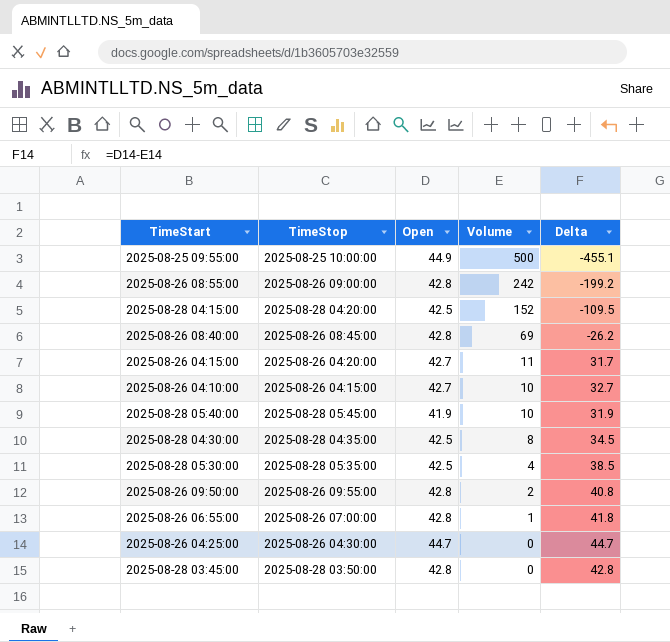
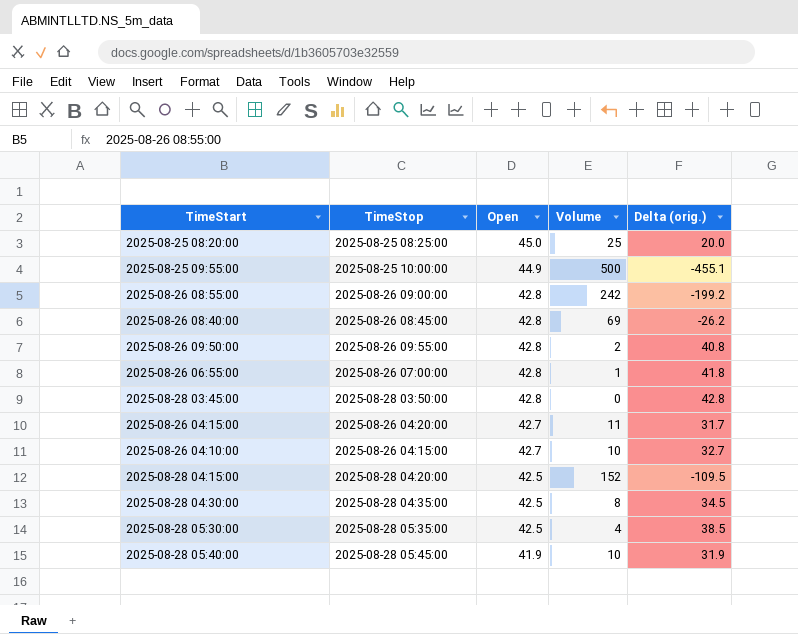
row order: Volume descending -> Open descending
column name: Delta -> Delta (orig.)
row 2025-08-26 04:25:00: 2025-08-26 04:30:00 | 44.7 | 0 | 44.7 -> none
row 2025-08-25 08:20:00: none -> 2025-08-25 08:25:00 | 45.0 | 25 | 20.0

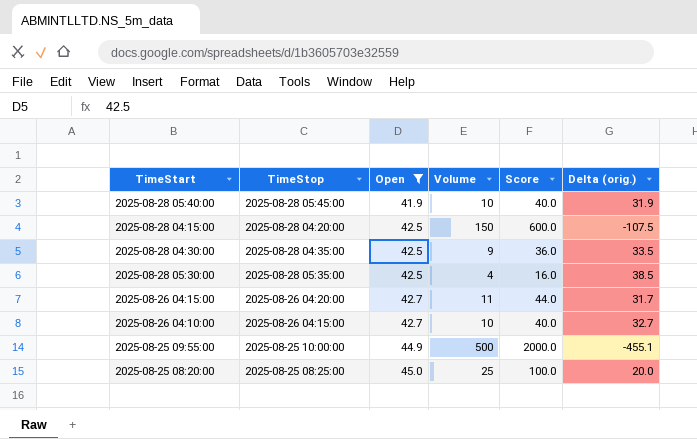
filter: none -> Open != 42.8
row order: Open descending -> Open ascending
column Score | formula: none -> [Volume] * 4
2025-08-28 04:15:00 | Volume: 152 -> 150
2025-08-28 04:15:00 | Delta (orig.): -109.5 -> -107.5
2025-08-28 04:30:00 | Volume: 8 -> 9
2025-08-28 04:30:00 | Delta (orig.): 34.5 -> 33.5

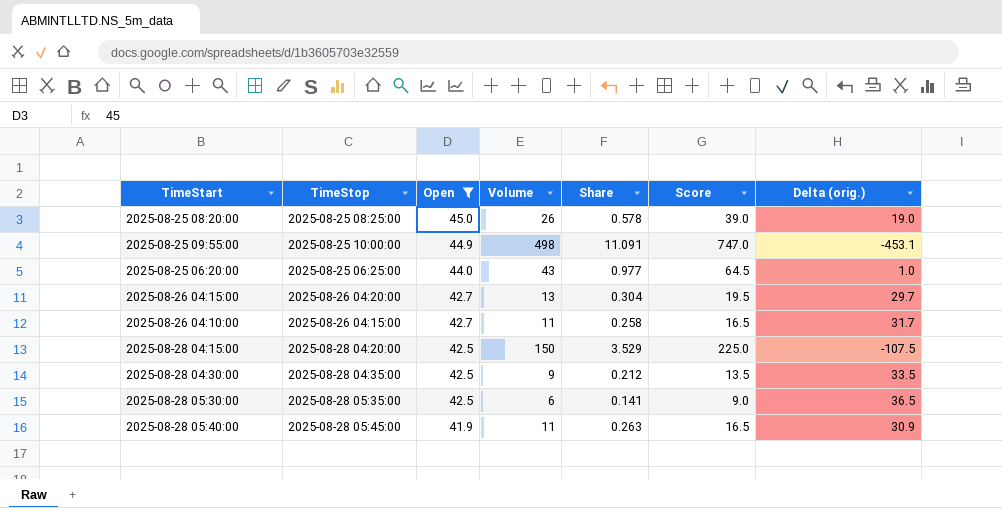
row order: Open ascending -> Open descending
column Share | formula: none -> [Volume] / [Open]
column Score | formula: [Volume] * 4 -> [Volume] * 1.5
2025-08-25 08:20:00 | Volume: 25 -> 26
2025-08-25 08:20:00 | Delta (orig.): 20.0 -> 19.0
2025-08-25 09:55:00 | Volume: 500 -> 498
2025-08-25 09:55:00 | Delta (orig.): -455.1 -> -453.1
row 2025-08-25 06:20:00: none -> 2025-08-25 06:25:00 | 44.0 | 43 | 0.977 | 64.5 | 1.0
2025-08-26 04:15:00 | Volume: 11 -> 13
2025-08-26 04:15:00 | Delta (orig.): 31.7 -> 29.7
2025-08-26 04:10:00 | Volume: 10 -> 11
2025-08-26 04:10:00 | Delta (orig.): 32.7 -> 31.7
2025-08-28 05:30:00 | Volume: 4 -> 6
2025-08-28 05:30:00 | Delta (orig.): 38.5 -> 36.5
2025-08-28 05:40:00 | Volume: 10 -> 11
2025-08-28 05:40:00 | Delta (orig.): 31.9 -> 30.9

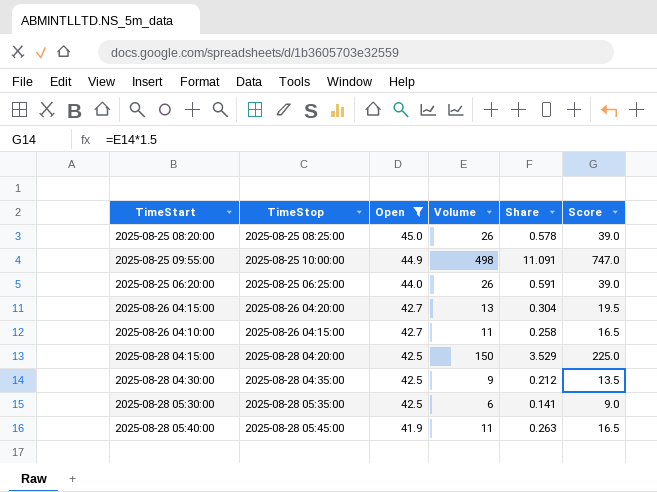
column Delta (orig.) | formula: [Open] - [Volume] -> none
2025-08-25 06:20:00 | Volume: 43 -> 26
2025-08-25 06:20:00 | Share: 0.977 -> 0.591
2025-08-25 06:20:00 | Score: 64.5 -> 39.0

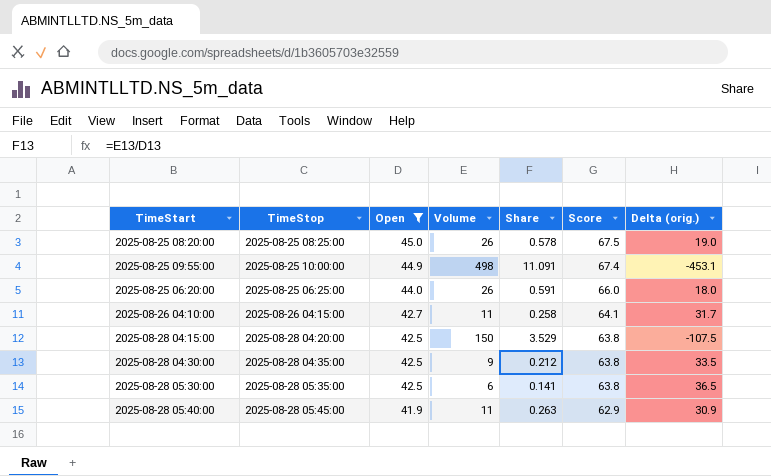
column Score | formula: [Volume] * 1.5 -> [Open] * 1.5
column Delta (orig.) | formula: none -> [Open] - [Volume]
row 2025-08-26 04:15:00: 2025-08-26 04:20:00 | 42.7 | 13 | 0.304 | 19.5 -> none

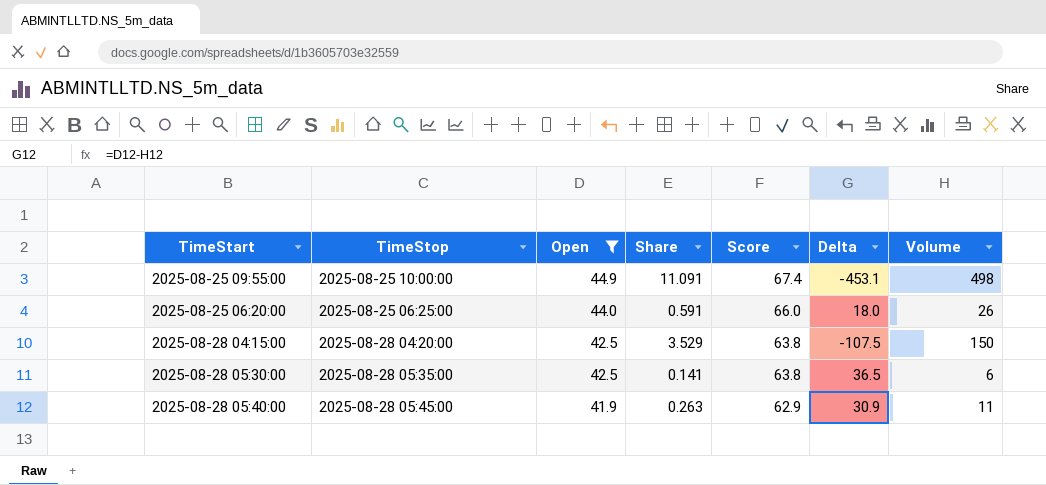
column name: Delta (orig.) -> Delta
column Volume | position: 4 -> 7
row 2025-08-25 08:20:00: 2025-08-25 08:25:00 | 45.0 | 26 | 0.578 | 67.5 | 19.0 -> none
row 2025-08-26 04:10:00: 2025-08-26 04:15:00 | 42.7 | 11 | 0.258 | 64.1 | 31.7 -> none
row 2025-08-28 04:30:00: 2025-08-28 04:35:00 | 42.5 | 9 | 0.212 | 63.8 | 33.5 -> none

